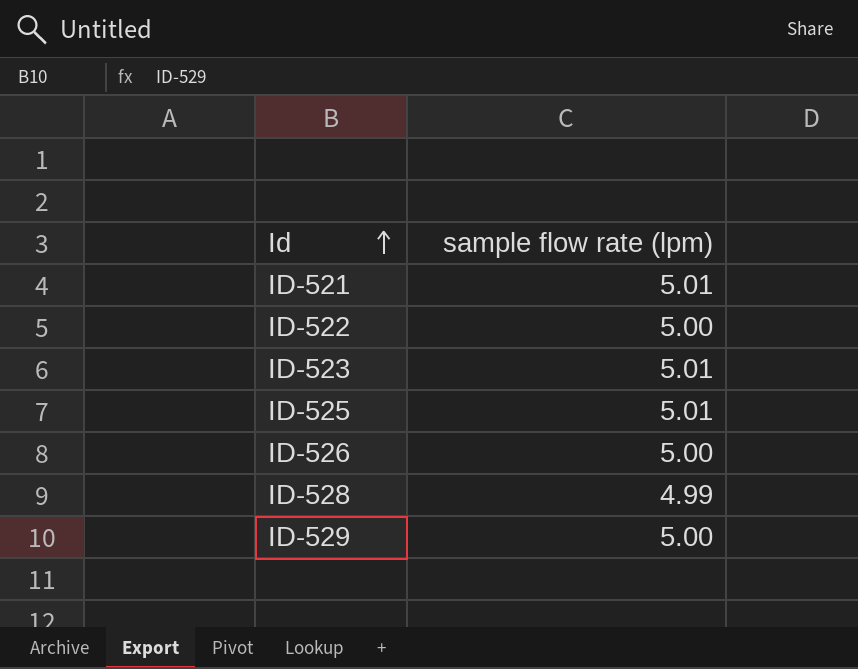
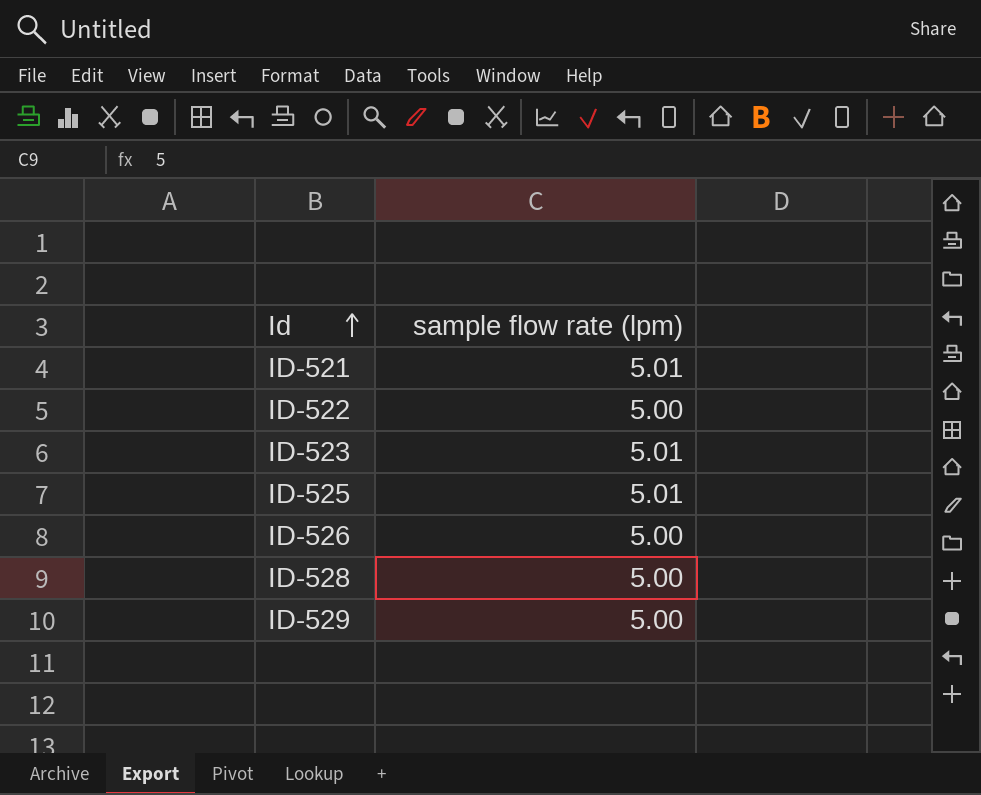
ID-528 | sample flow rate (lpm): 4.99 -> 5.00

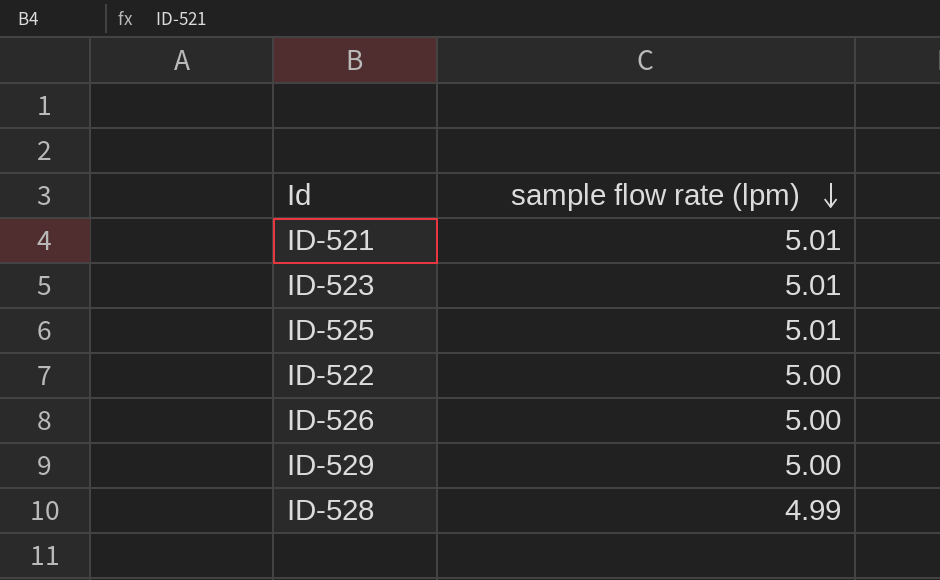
row order: Id ascending -> sample flow rate (lpm) descending
ID-528 | sample flow rate (lpm): 5.00 -> 4.99

